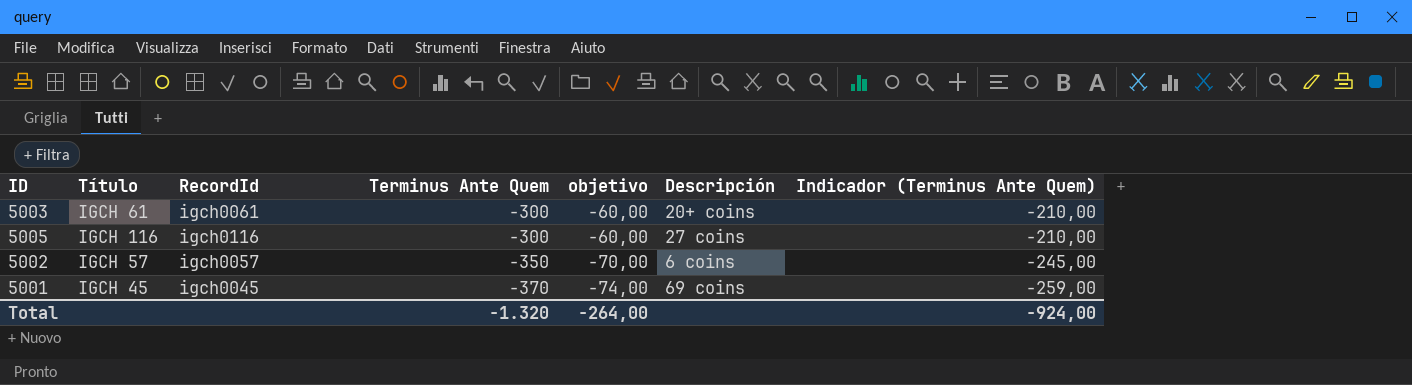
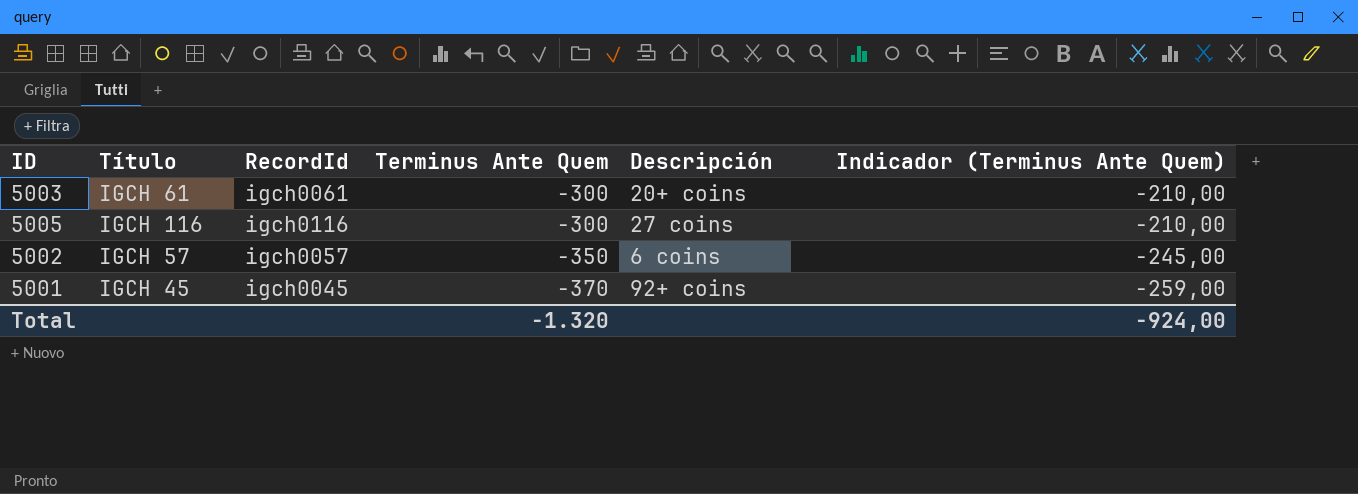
column objetivo | formula: [Terminus Ante Quem] * 0,2 -> none
5001 | Descripción: 69 coins -> 92+ coins

